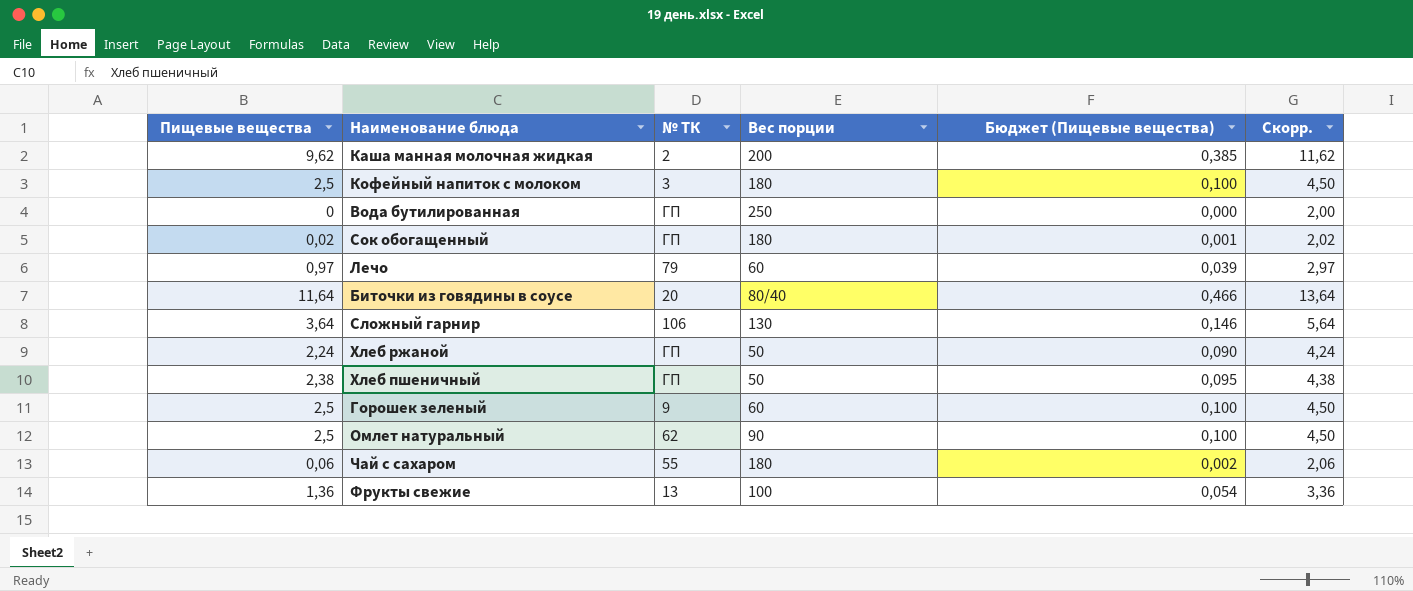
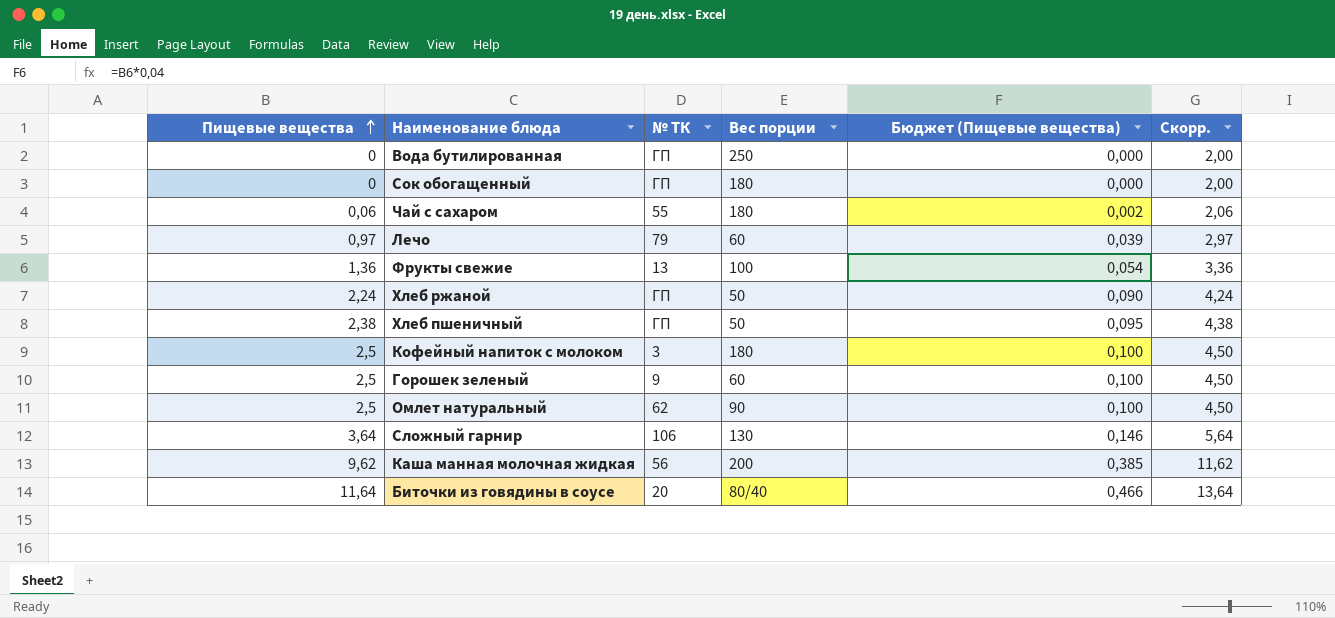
row order: none -> Пищевые вещества ascending
Сок обогащенный | Пищевые вещества: 0,02 -> 0
Сок обогащенный | Бюджет (Пищевые вещества): 0,001 -> 0,000
Сок обогащенный | Скорр.: 2,02 -> 2,00
Каша манная молочная жидкая | № ТК: 2 -> 56

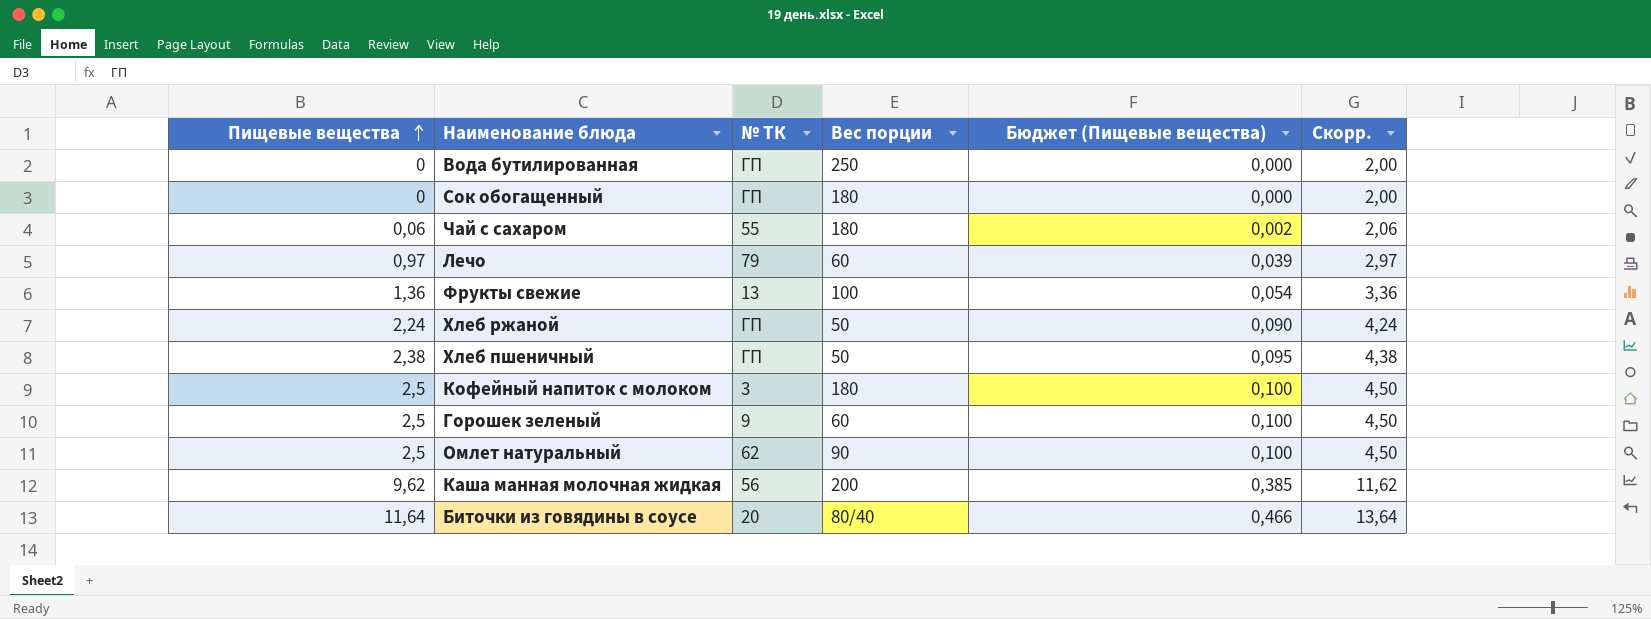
row Сложный гарнир: 3,64 | 106 | 130 | 0,146 | 5,64 -> none

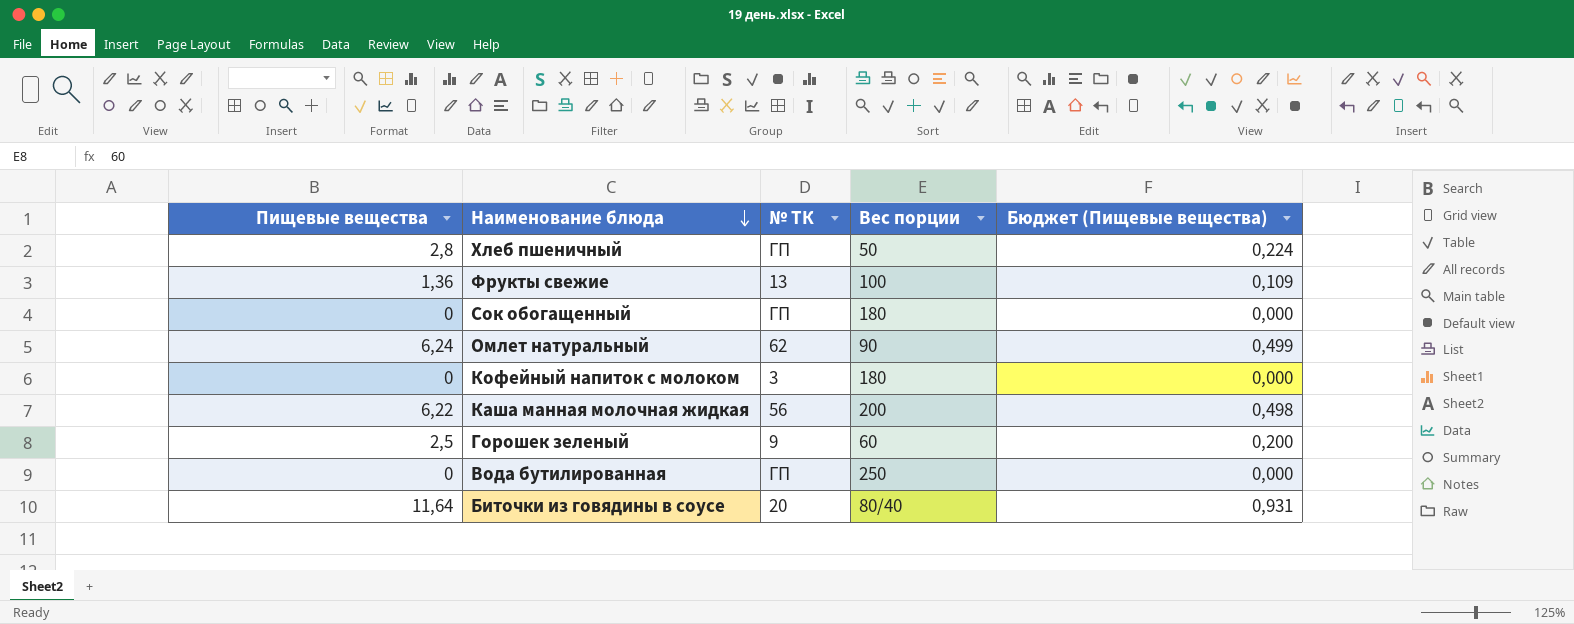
row order: Пищевые вещества ascending -> Наименование блюда descending
column Скорр. | formula: [Пищевые вещества] + 2 -> none
column Бюджет (Пищевые вещества) | formula: [Пищевые вещества] * 0,04 -> [Пищевые вещества] * 0,08
row Чай с сахаром: 0,06 | 55 | 180 | 0,002 | 2,06 -> none
row Лечо: 0,97 | 79 | 60 | 0,039 | 2,97 -> none
row Хлеб ржаной: 2,24 | ГП | 50 | 0,090 | 4,24 -> none
Хлеб пшеничный | Пищевые вещества: 2,38 -> 2,8
Омлет натуральный | Пищевые вещества: 2,5 -> 6,24
Кофейный напиток с молоком | Пищевые вещества: 2,5 -> 0
Каша манная молочная жидкая | Пищевые вещества: 9,62 -> 6,22

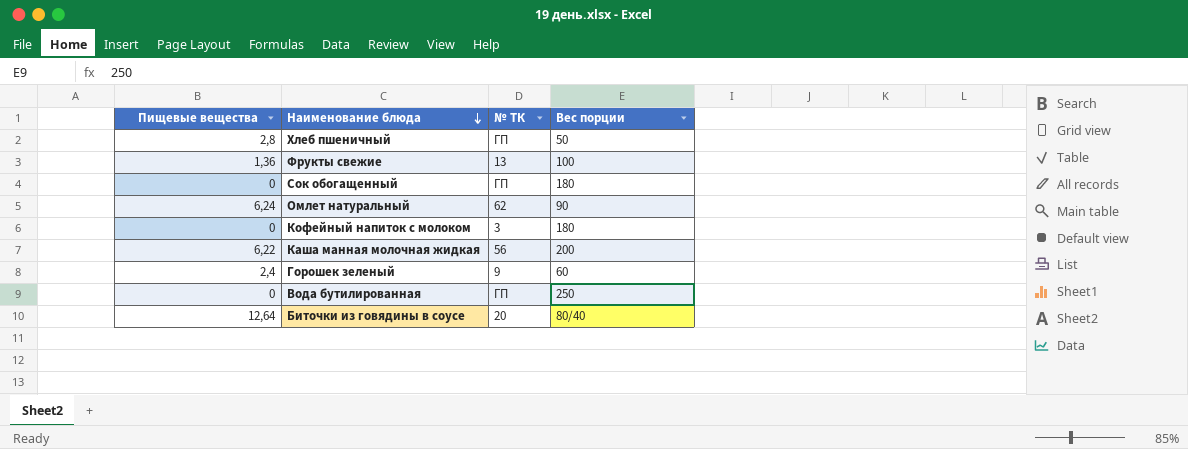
column Бюджет (Пищевые вещества) | formula: [Пищевые вещества] * 0,08 -> none
Горошек зеленый | Пищевые вещества: 2,5 -> 2,4
Биточки из говядины в соусе | Пищевые вещества: 11,64 -> 12,64

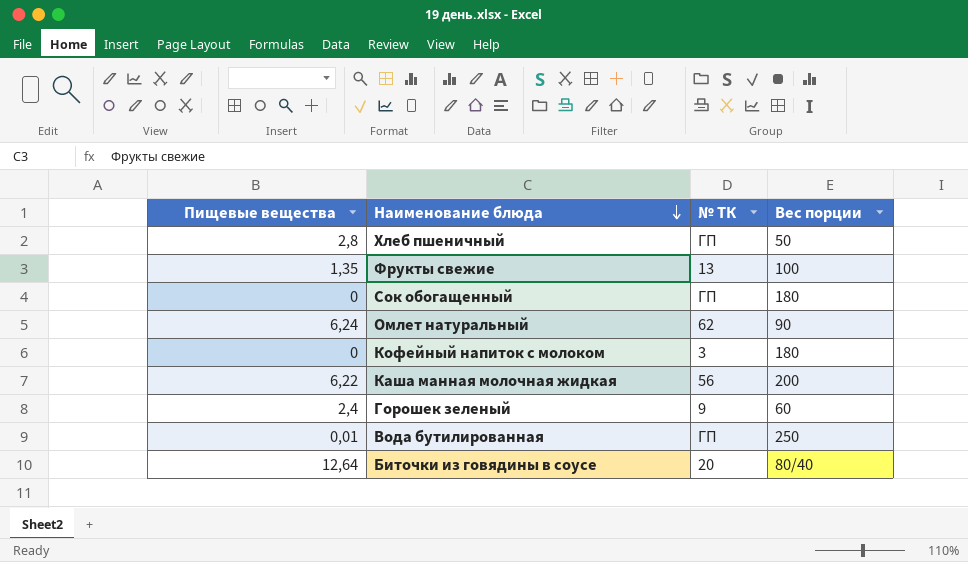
Фрукты свежие | Пищевые вещества: 1,36 -> 1,35
Вода бутилированная | Пищевые вещества: 0 -> 0,01

